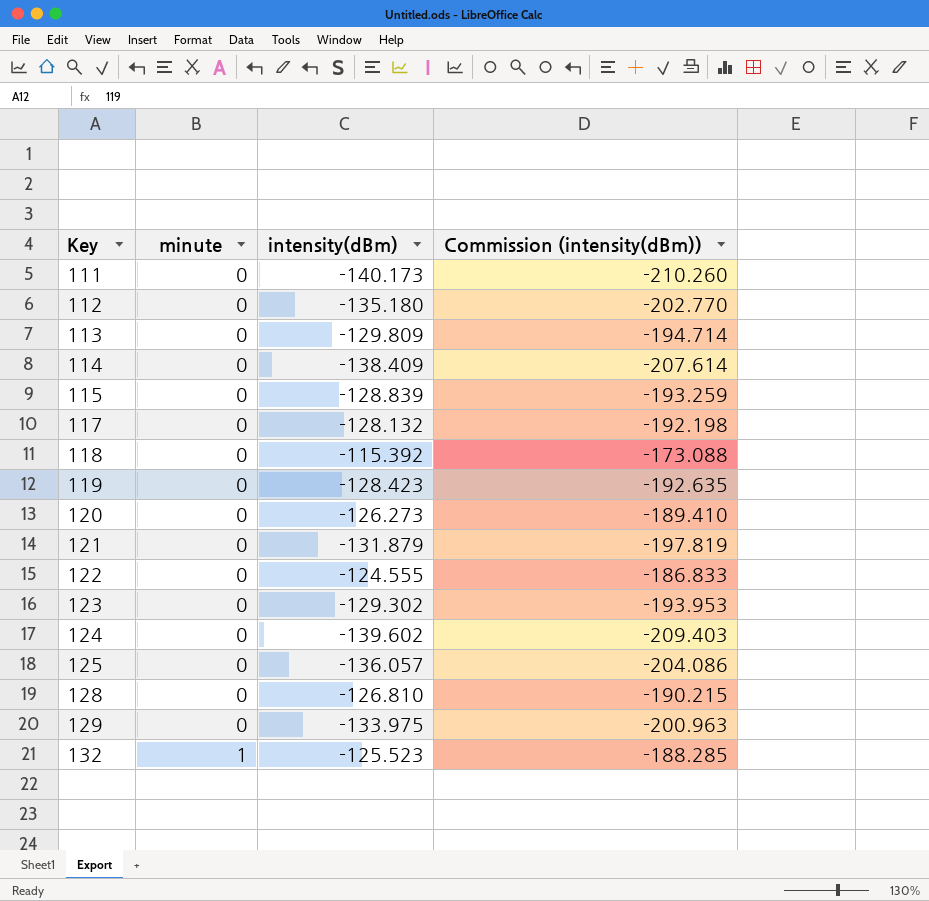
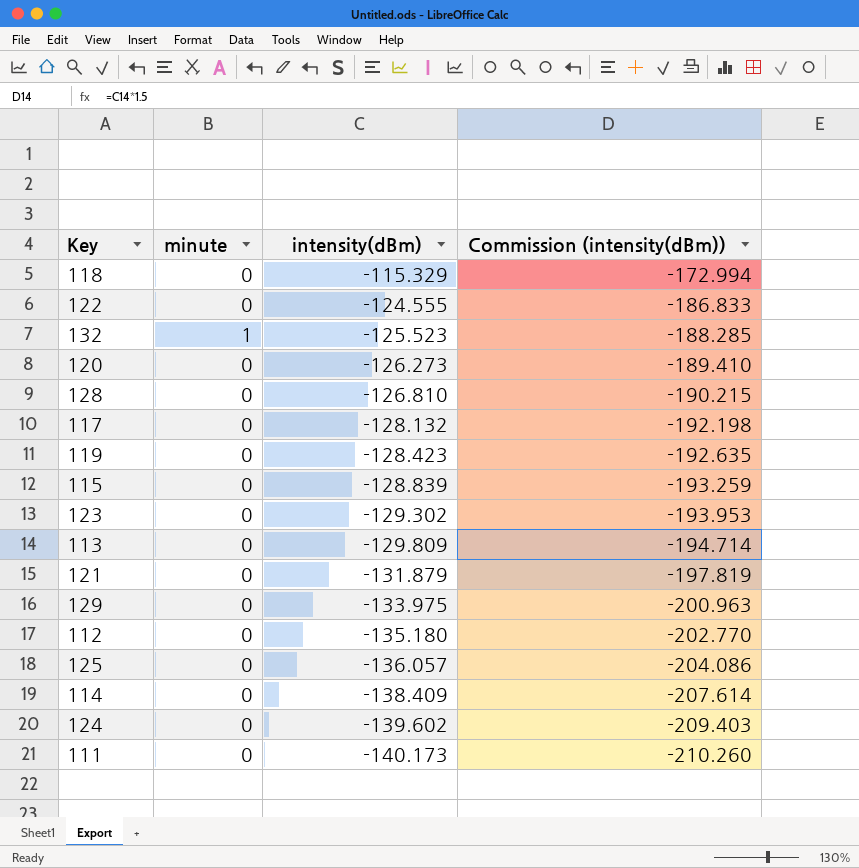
row order: Key ascending -> intensity(dBm) descending
118 | intensity(dBm): -115.392 -> -115.329
118 | Commission (intensity(dBm)): -173.088 -> -172.994

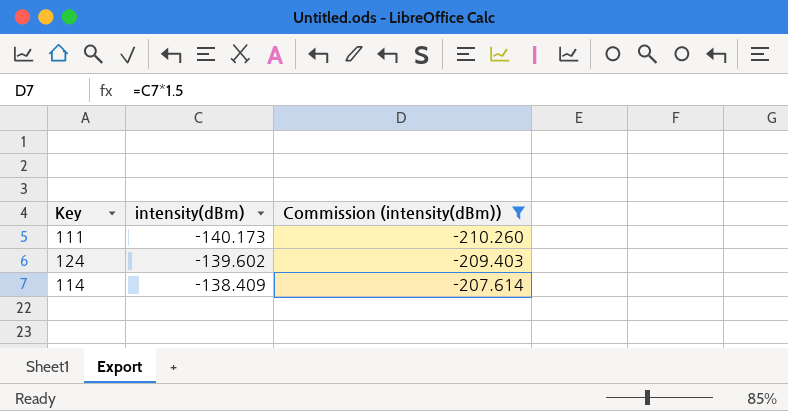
filter: none -> Commission (intensity(dBm)) <= -207.614
row order: intensity(dBm) descending -> intensity(dBm) ascending
column minute | position: 2 -> none

